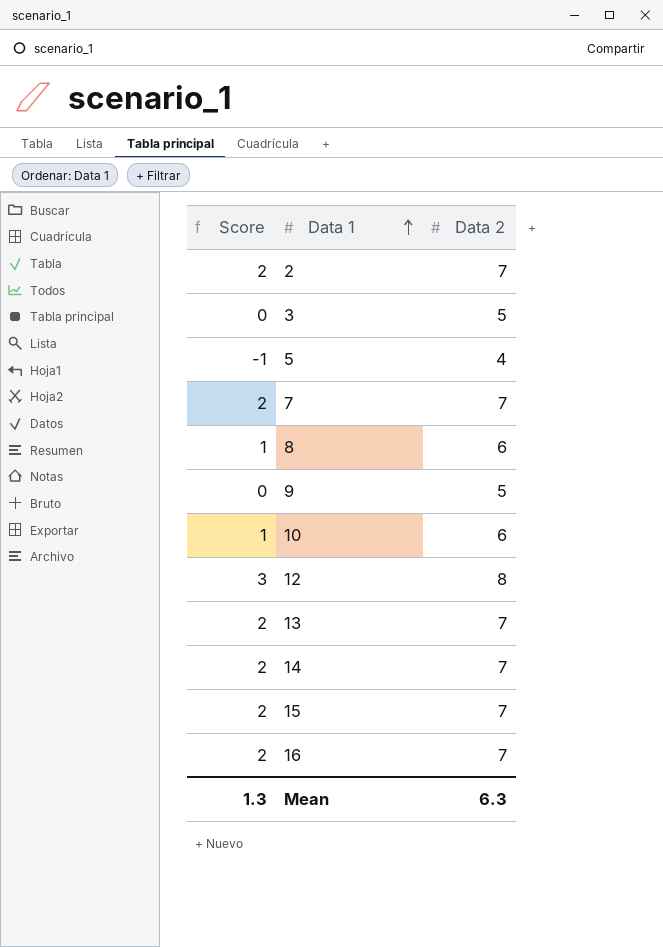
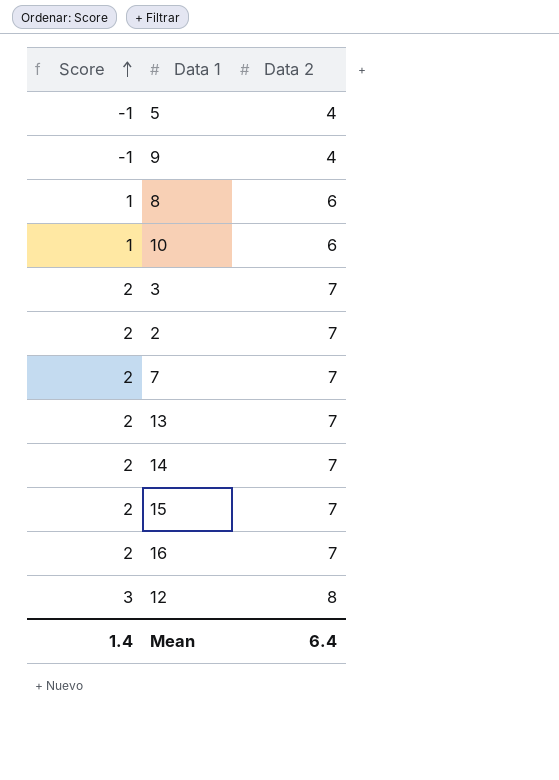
row order: Data 1 ascending -> Score ascending
9 | Score: 0 -> -1
9 | Data 2: 5 -> 4
3 | Score: 0 -> 2
3 | Data 2: 5 -> 7
Mean | Score: 1.3 -> 1.4
Mean | Data 2: 6.3 -> 6.4

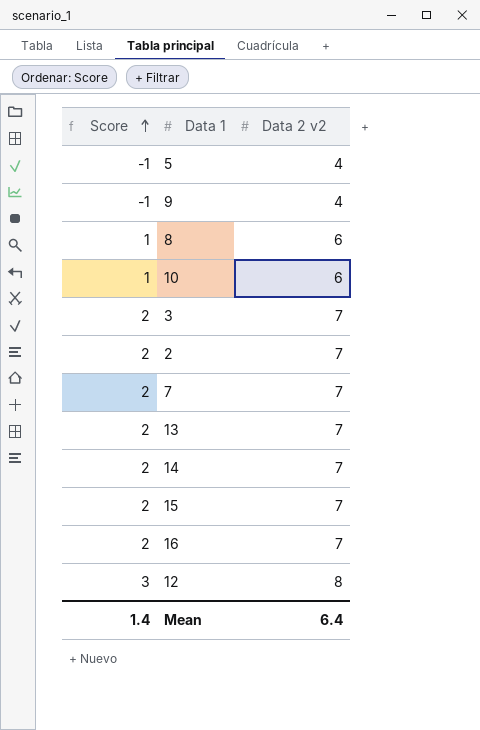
column name: Data 2 -> Data 2 v2

